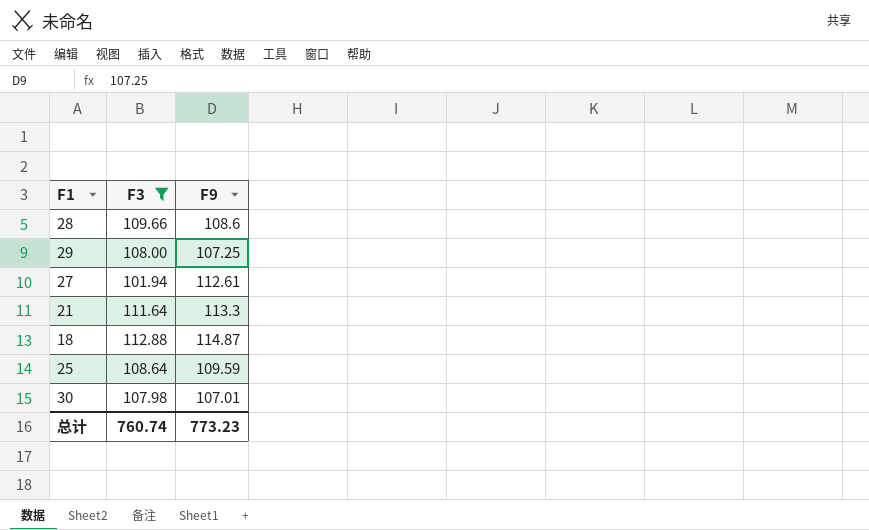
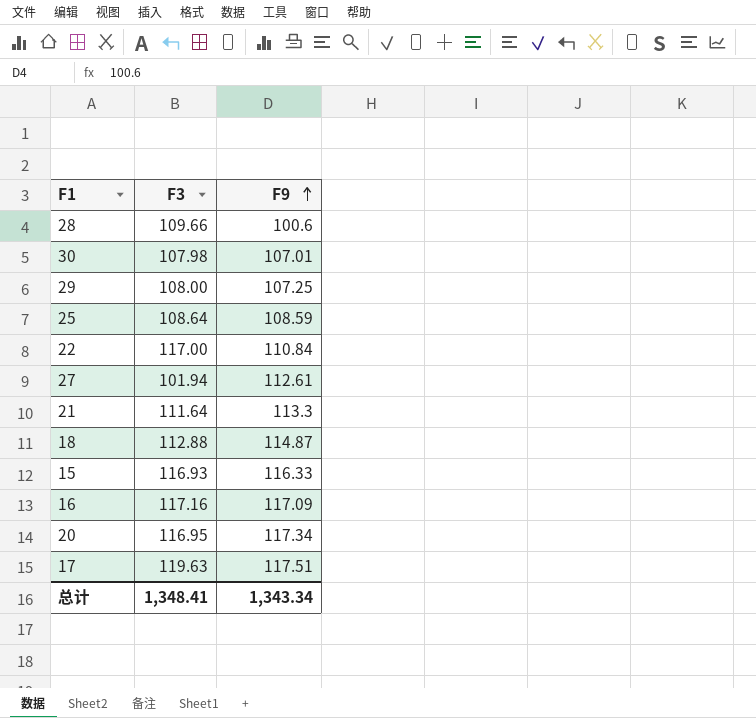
filter: F3 <= 112.88 -> none
row order: none -> F9 ascending
28 | F9: 108.6 -> 100.6
25 | F9: 109.59 -> 108.59
总计 | F3: 760.74 -> 1,348.41
总计 | F9: 773.23 -> 1,343.34

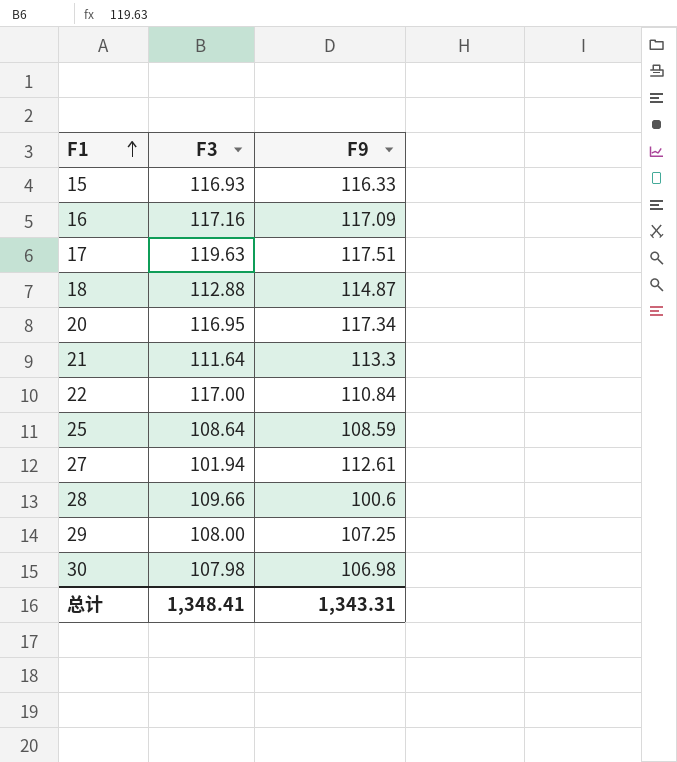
row order: F9 ascending -> F1 ascending
30 | F9: 107.01 -> 106.98
总计 | F9: 1,343.34 -> 1,343.31

